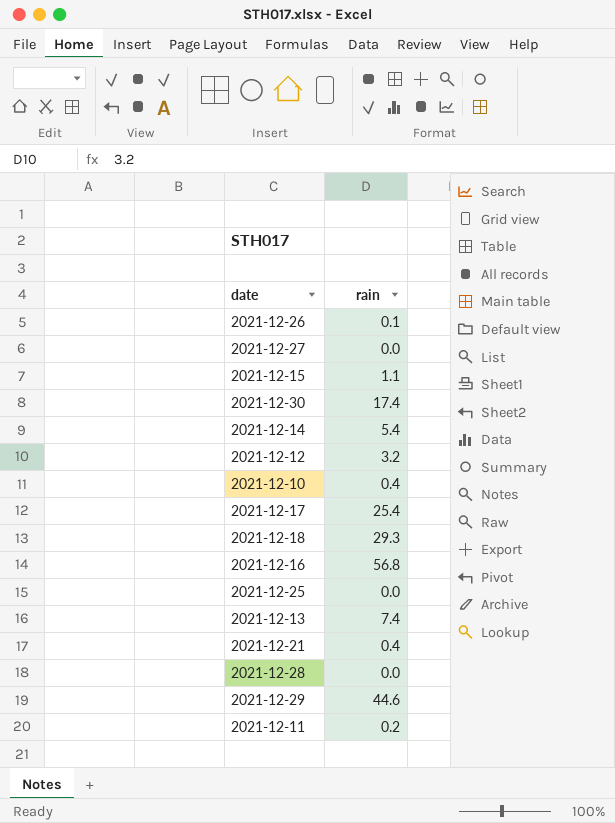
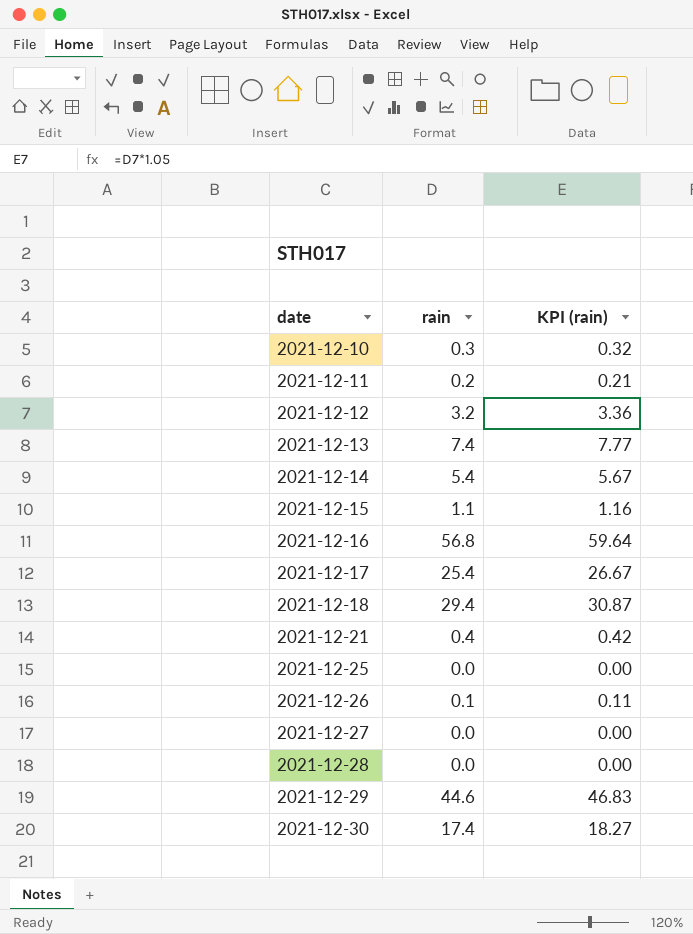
row order: none -> date ascending
column KPI (rain) | formula: none -> [rain] * 1.05
2021-12-10 | rain: 0.4 -> 0.3
2021-12-18 | rain: 29.3 -> 29.4

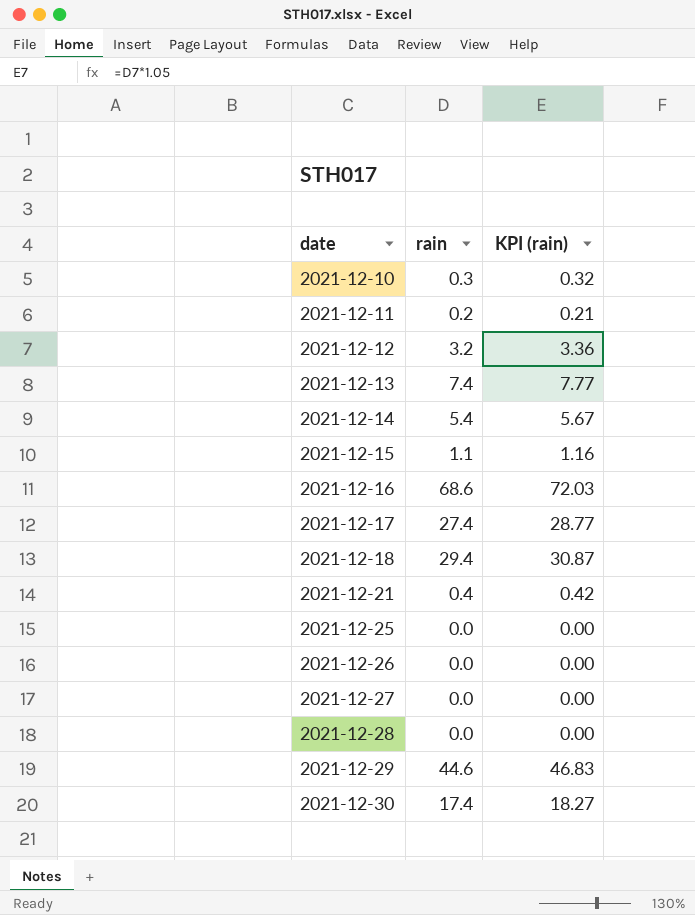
2021-12-16 | rain: 56.8 -> 68.6
2021-12-16 | KPI (rain): 59.64 -> 72.03
2021-12-17 | rain: 25.4 -> 27.4
2021-12-17 | KPI (rain): 26.67 -> 28.77
2021-12-26 | rain: 0.1 -> 0.0
2021-12-26 | KPI (rain): 0.11 -> 0.00

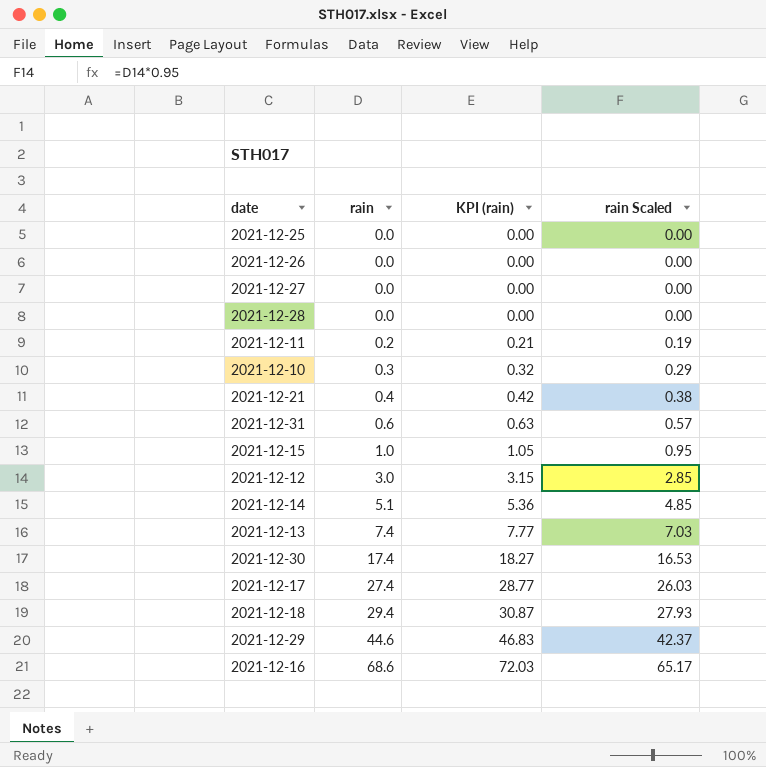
row order: date ascending -> rain ascending
column rain Scaled | formula: none -> [rain] * 0.95
row 2021-12-31: none -> 0.6 | 0.63 | 0.57
2021-12-15 | rain: 1.1 -> 1.0
2021-12-15 | KPI (rain): 1.16 -> 1.05
2021-12-12 | rain: 3.2 -> 3.0
2021-12-12 | KPI (rain): 3.36 -> 3.15
2021-12-14 | rain: 5.4 -> 5.1
2021-12-14 | KPI (rain): 5.67 -> 5.36

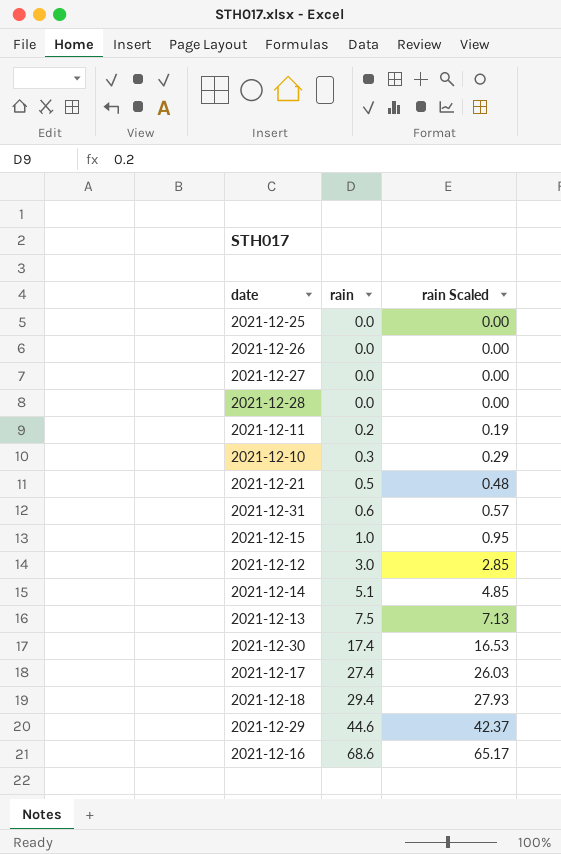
column KPI (rain) | formula: [rain] * 1.05 -> none
2021-12-21 | rain: 0.4 -> 0.5
2021-12-21 | rain Scaled: 0.38 -> 0.48
2021-12-13 | rain: 7.4 -> 7.5
2021-12-13 | rain Scaled: 7.03 -> 7.13

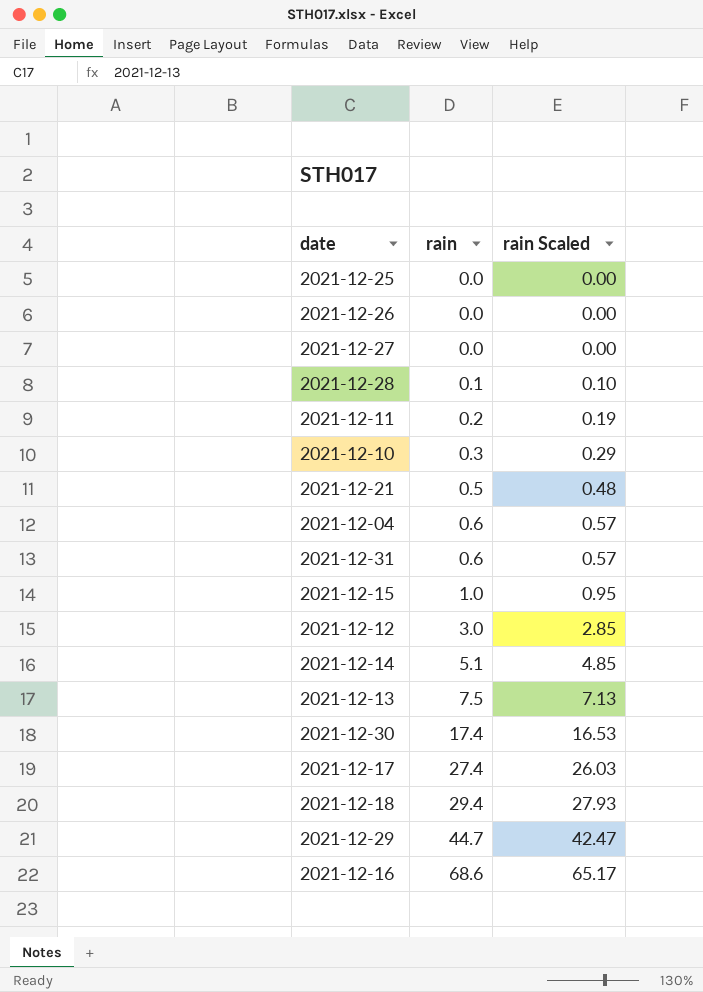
2021-12-28 | rain: 0.0 -> 0.1
2021-12-28 | rain Scaled: 0.00 -> 0.10
row 2021-12-04: none -> 0.6 | 0.57
2021-12-29 | rain: 44.6 -> 44.7
2021-12-29 | rain Scaled: 42.37 -> 42.47

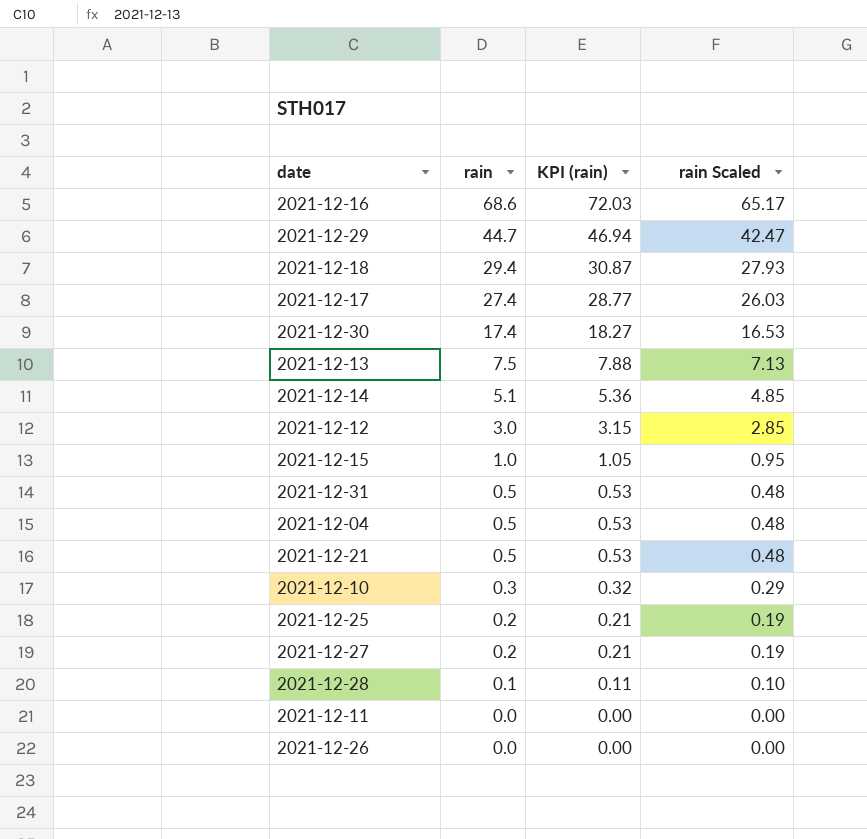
row order: rain ascending -> rain descending
column KPI (rain) | formula: none -> [rain] * 1.05
2021-12-31 | rain: 0.6 -> 0.5
2021-12-31 | rain Scaled: 0.57 -> 0.48
2021-12-04 | rain: 0.6 -> 0.5
2021-12-04 | rain Scaled: 0.57 -> 0.48
2021-12-25 | rain: 0.0 -> 0.2
2021-12-25 | rain Scaled: 0.00 -> 0.19
2021-12-27 | rain: 0.0 -> 0.2
2021-12-27 | rain Scaled: 0.00 -> 0.19
2021-12-11 | rain: 0.2 -> 0.0
2021-12-11 | rain Scaled: 0.19 -> 0.00

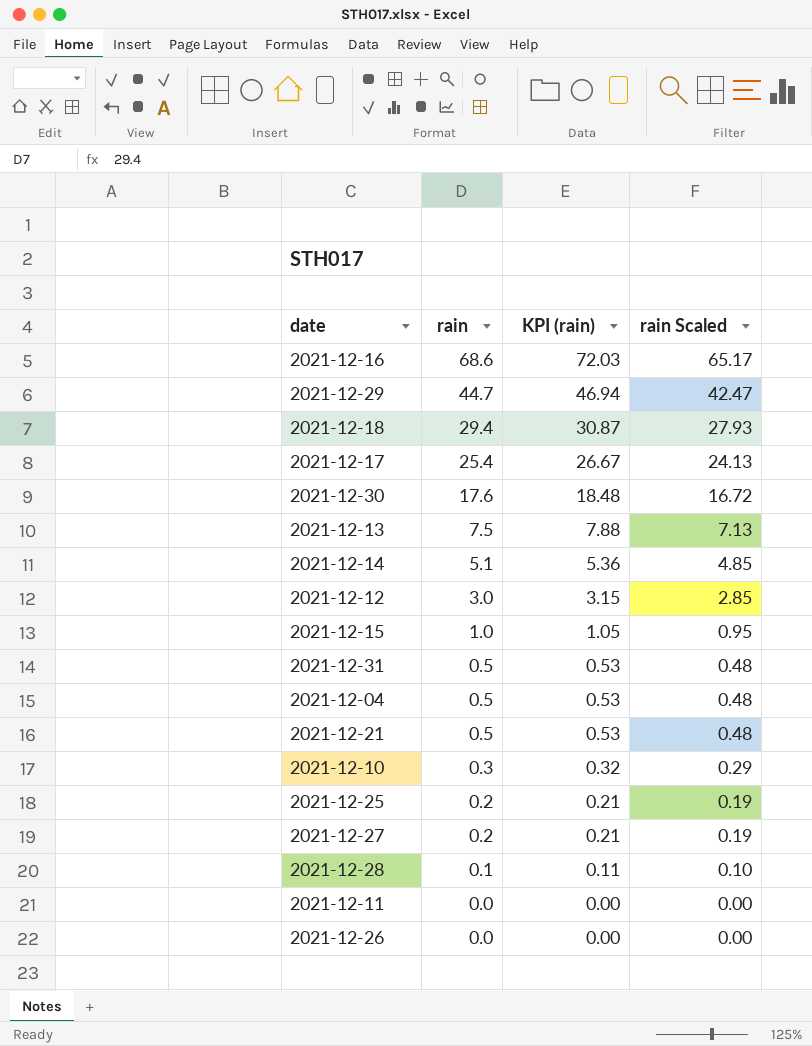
2021-12-17 | rain: 27.4 -> 25.4
2021-12-17 | KPI (rain): 28.77 -> 26.67
2021-12-17 | rain Scaled: 26.03 -> 24.13
2021-12-30 | rain: 17.4 -> 17.6
2021-12-30 | KPI (rain): 18.27 -> 18.48
2021-12-30 | rain Scaled: 16.53 -> 16.72

